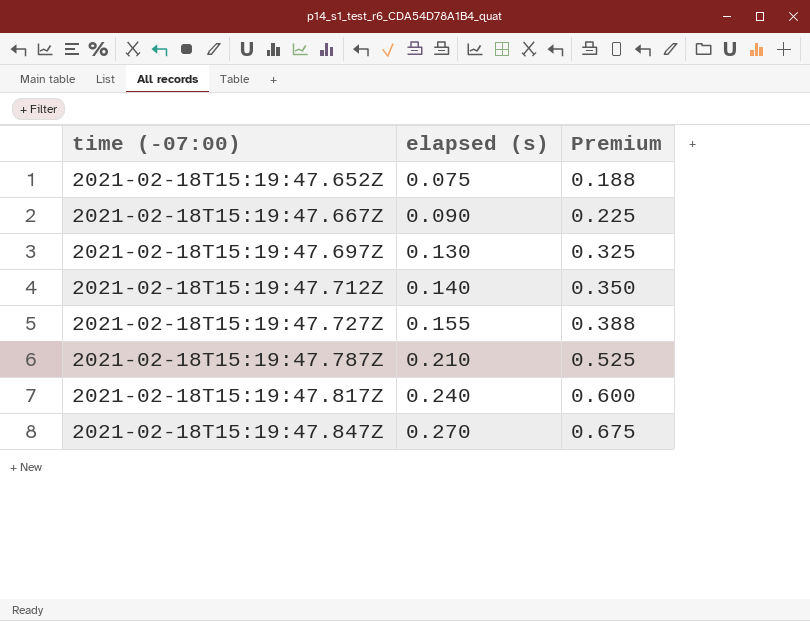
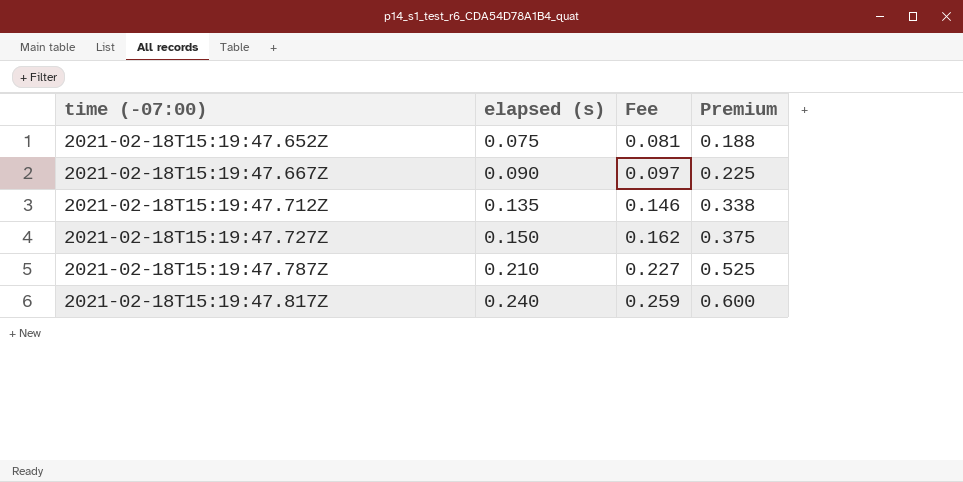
column Fee | formula: none -> [elapsed (s)] * 1.08
row 2021-02-18T15:19:47.697Z: 0.130 | 0.325 -> none
row 2021-02-18T15:19:47.847Z: 0.270 | 0.675 -> none
2021-02-18T15:19:47.712Z | elapsed (s): 0.140 -> 0.135
2021-02-18T15:19:47.712Z | Premium: 0.350 -> 0.338
2021-02-18T15:19:47.727Z | elapsed (s): 0.155 -> 0.150
2021-02-18T15:19:47.727Z | Premium: 0.388 -> 0.375

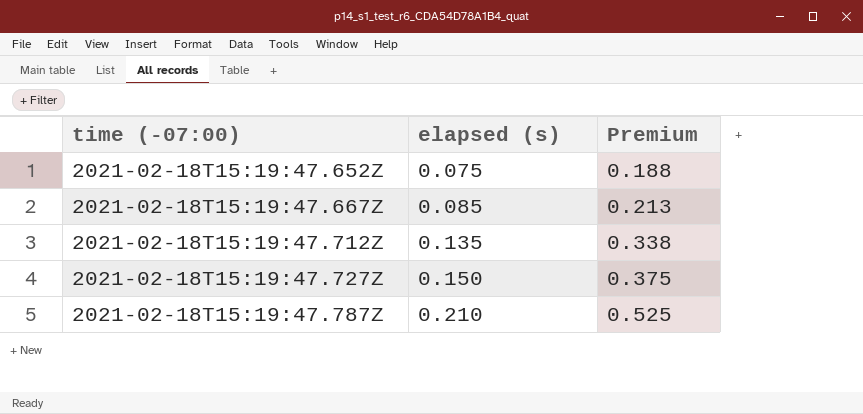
column Fee | formula: [elapsed (s)] * 1.08 -> none
row 2021-02-18T15:19:47.817Z: 0.240 | 0.259 | 0.600 -> none
2021-02-18T15:19:47.667Z | elapsed (s): 0.090 -> 0.085
2021-02-18T15:19:47.667Z | Premium: 0.225 -> 0.213

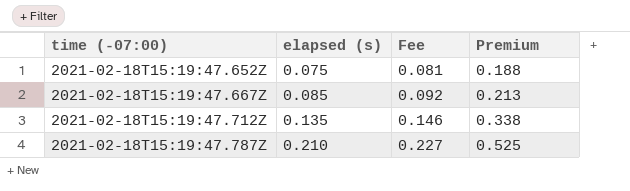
column Fee | formula: none -> [elapsed (s)] * 1.08
row 2021-02-18T15:19:47.727Z: 0.150 | 0.375 -> none

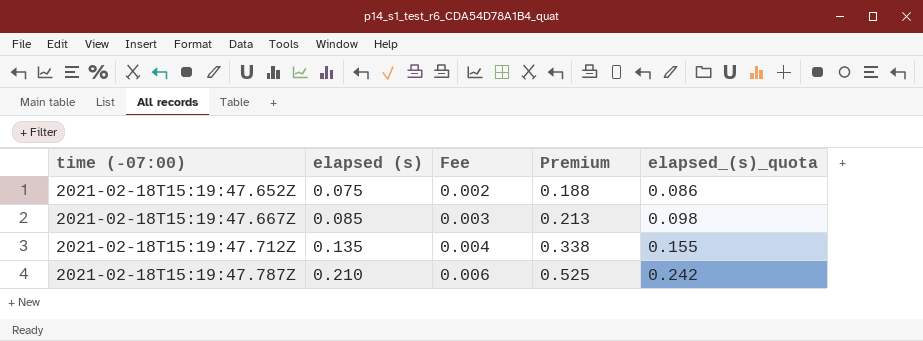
column Fee | formula: [elapsed (s)] * 1.08 -> [elapsed (s)] * 0.03
column elapsed_(s)_quota | formula: none -> [elapsed (s)] * 1.15

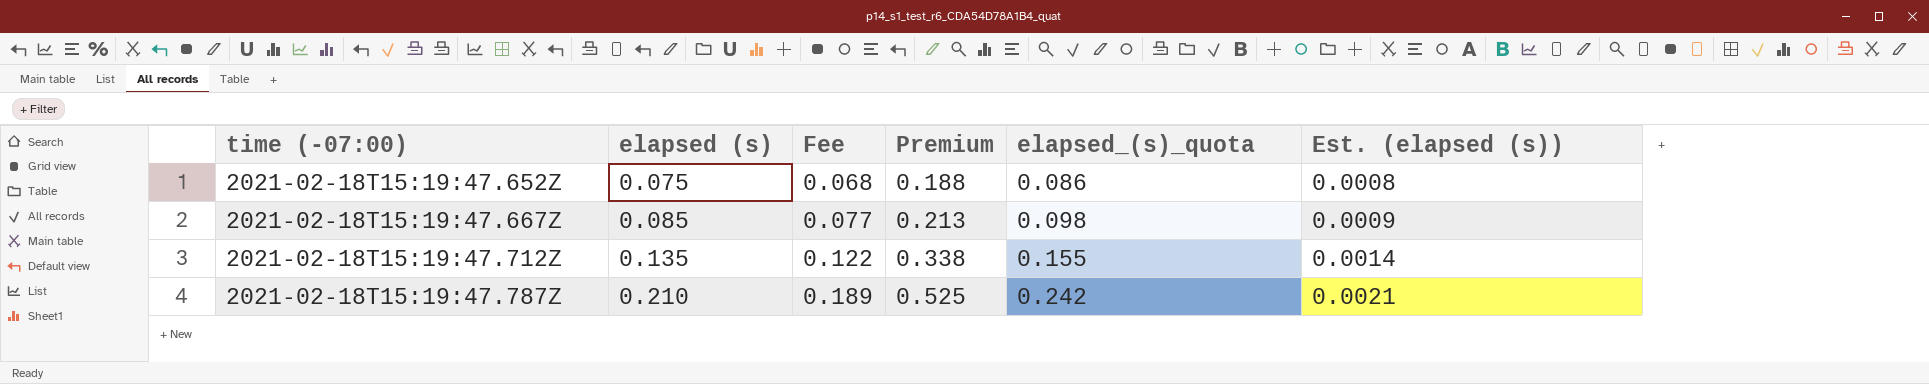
column Fee | formula: [elapsed (s)] * 0.03 -> [elapsed (s)] * 0.9
column Est. (elapsed (s)) | formula: none -> [elapsed (s)] * 0.01

